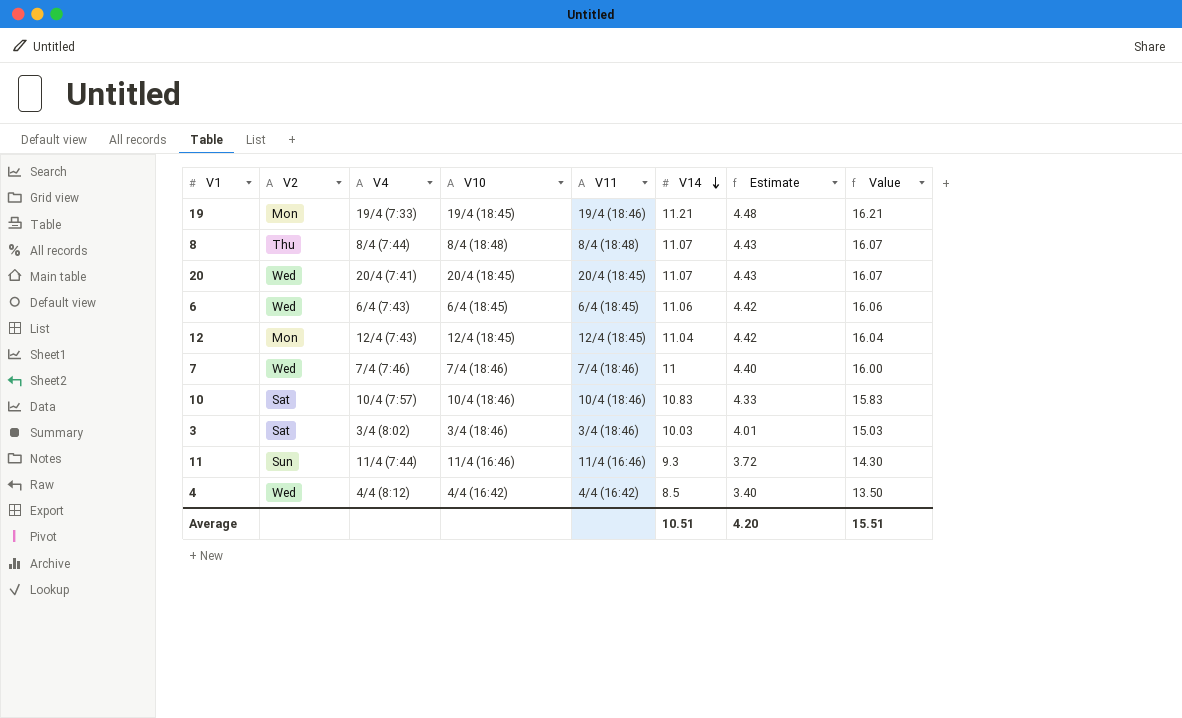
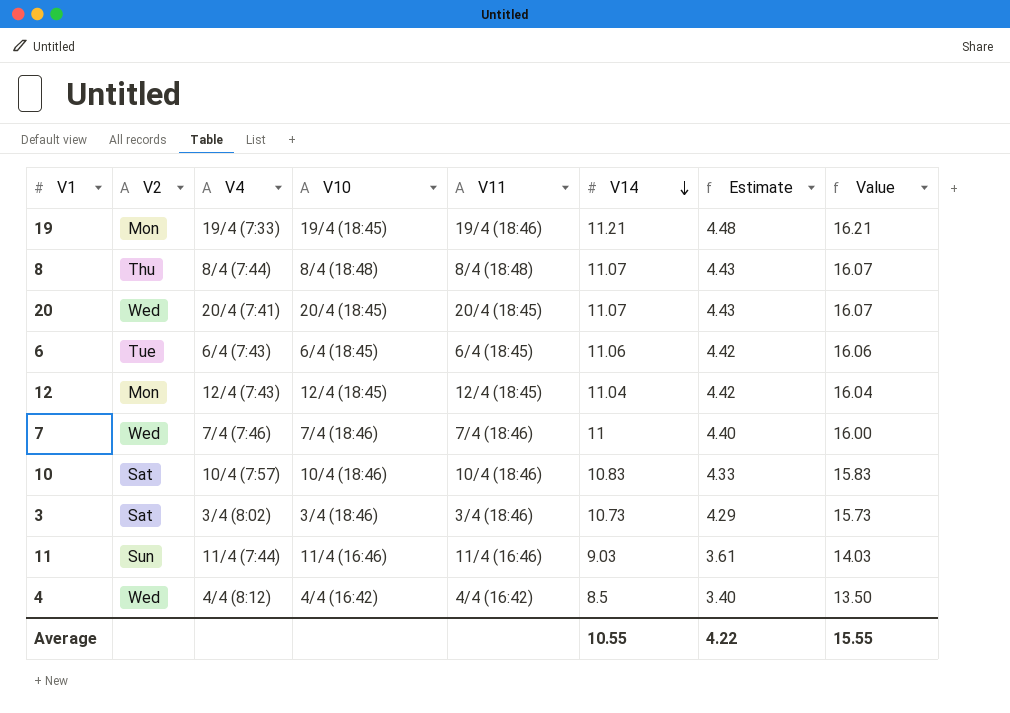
6 | V2: Wed -> Tue
3 | V14: 10.03 -> 10.73
3 | Estimate: 4.01 -> 4.29
3 | Value: 15.03 -> 15.73
11 | V14: 9.3 -> 9.03
11 | Estimate: 3.72 -> 3.61
11 | Value: 14.30 -> 14.03
Average | V14: 10.51 -> 10.55
Average | Estimate: 4.20 -> 4.22
Average | Value: 15.51 -> 15.55

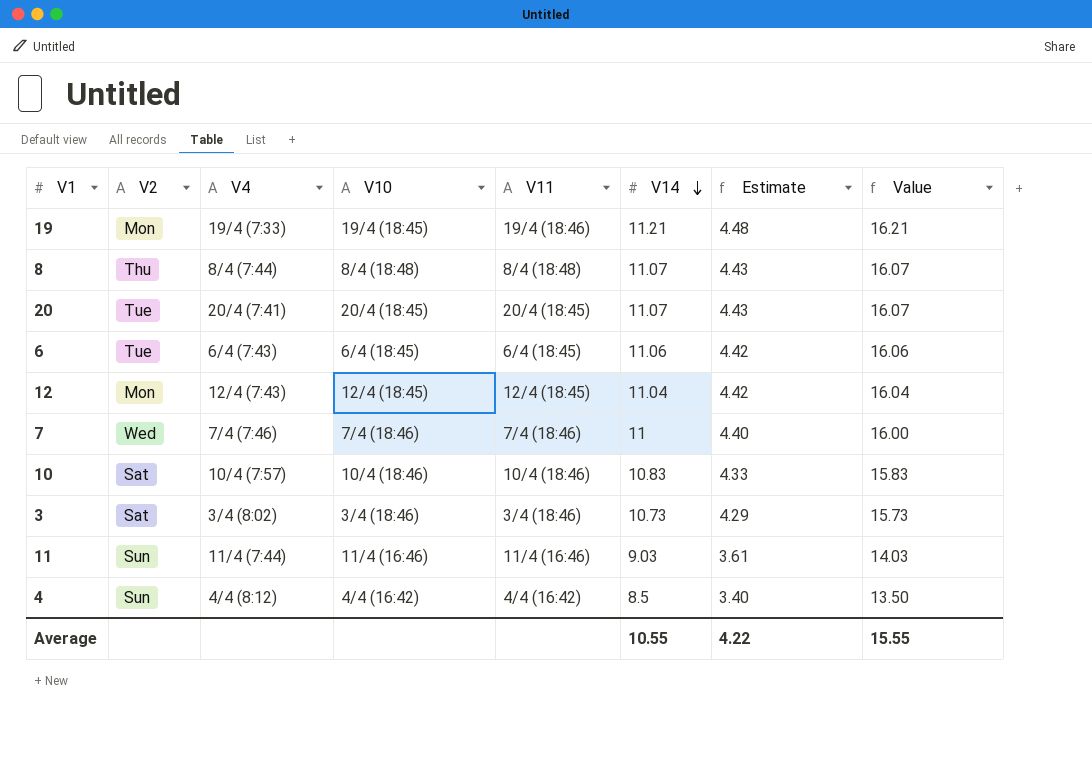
20 | V2: Wed -> Tue
4 | V2: Wed -> Sun

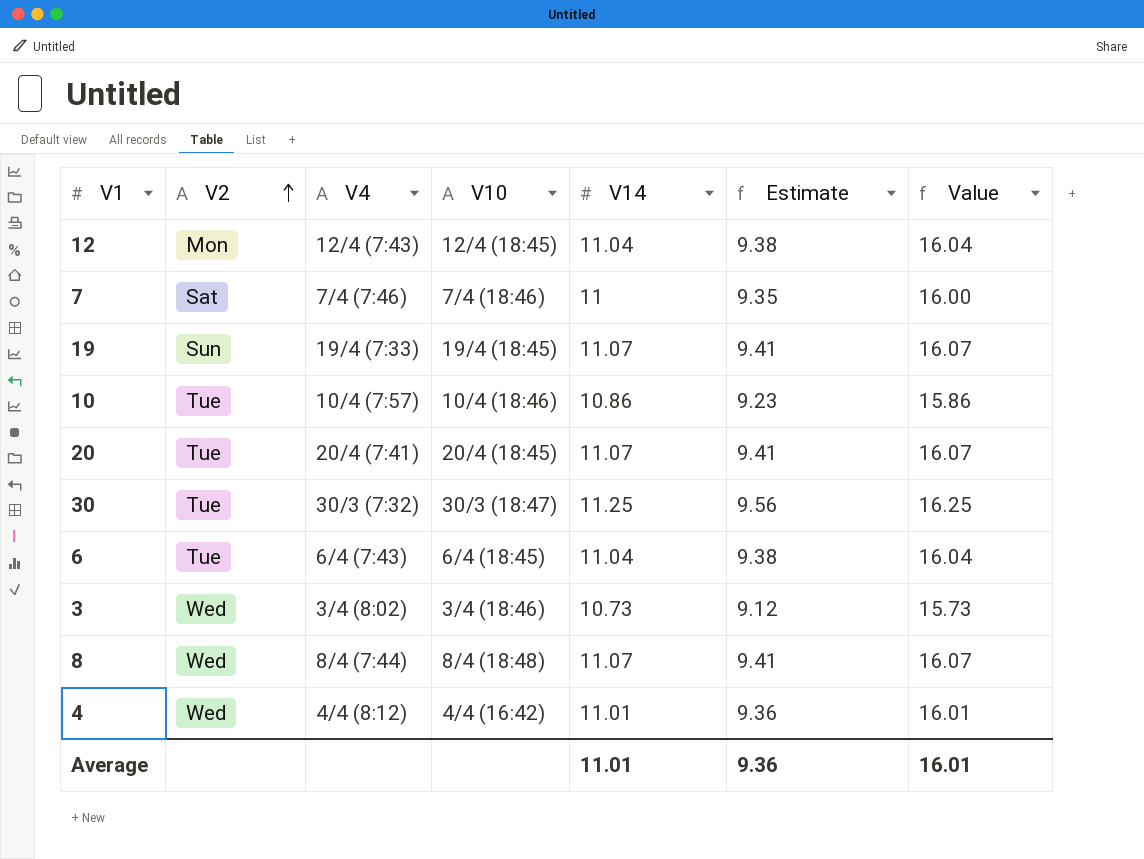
row order: V14 descending -> V2 ascending
column V11 | position: 5 -> none
column Estimate | formula: [V14] * 0.4 -> [V14] * 0.85
row 11: Sun | 11/4 (7:44) | 11/4 (16:46) | 11/4 (16:46) | 9.03 | 3.61 | 14.03 -> none
7 | V2: Wed -> Sat
19 | V2: Mon -> Sun
19 | V14: 11.21 -> 11.07
19 | Value: 16.21 -> 16.07
10 | V2: Sat -> Tue
10 | V14: 10.83 -> 10.86
10 | Value: 15.83 -> 15.86
row 30: none -> Tue | 30/3 (7:32) | 30/3 (18:47) | 11.25 | 9.56 | 16.25
6 | V14: 11.06 -> 11.04
6 | Value: 16.06 -> 16.04
3 | V2: Sat -> Wed
8 | V2: Thu -> Wed
4 | V2: Sun -> Wed
4 | V14: 8.5 -> 11.01
4 | Value: 13.50 -> 16.01
Average | V14: 10.55 -> 11.01
Average | Estimate: 4.22 -> 9.36
Average | Value: 15.55 -> 16.01

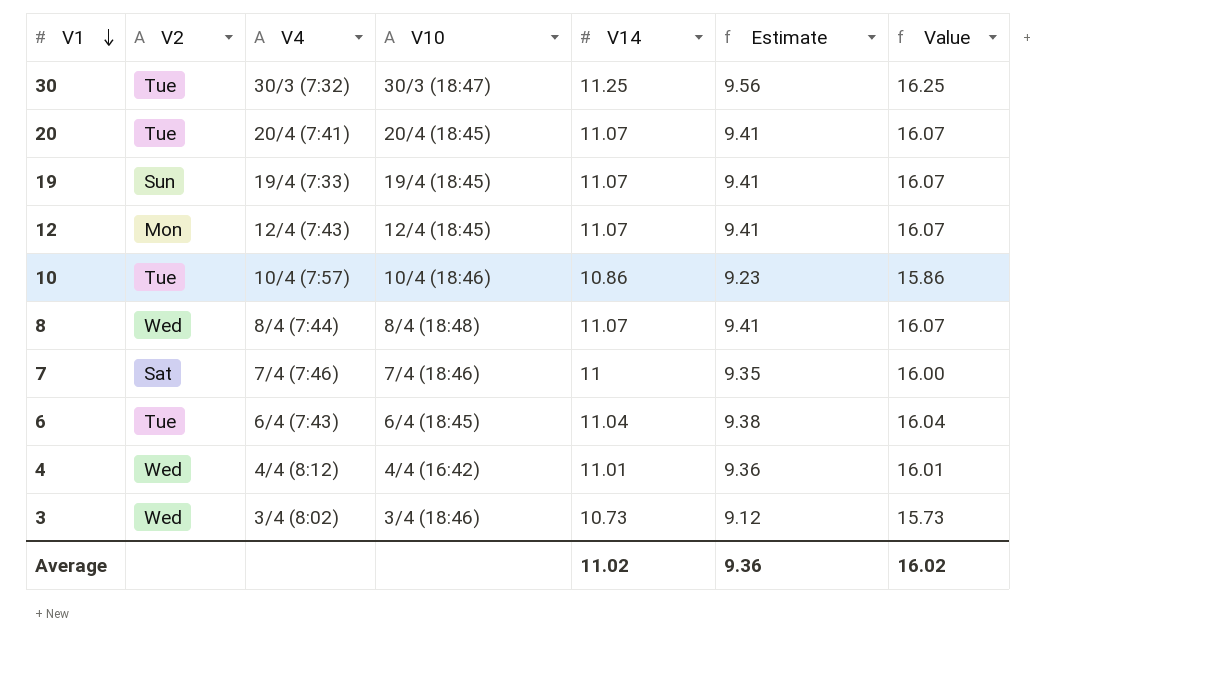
row order: V2 ascending -> V1 descending
12 | V14: 11.04 -> 11.07
12 | Estimate: 9.38 -> 9.41
12 | Value: 16.04 -> 16.07
Average | V14: 11.01 -> 11.02
Average | Value: 16.01 -> 16.02

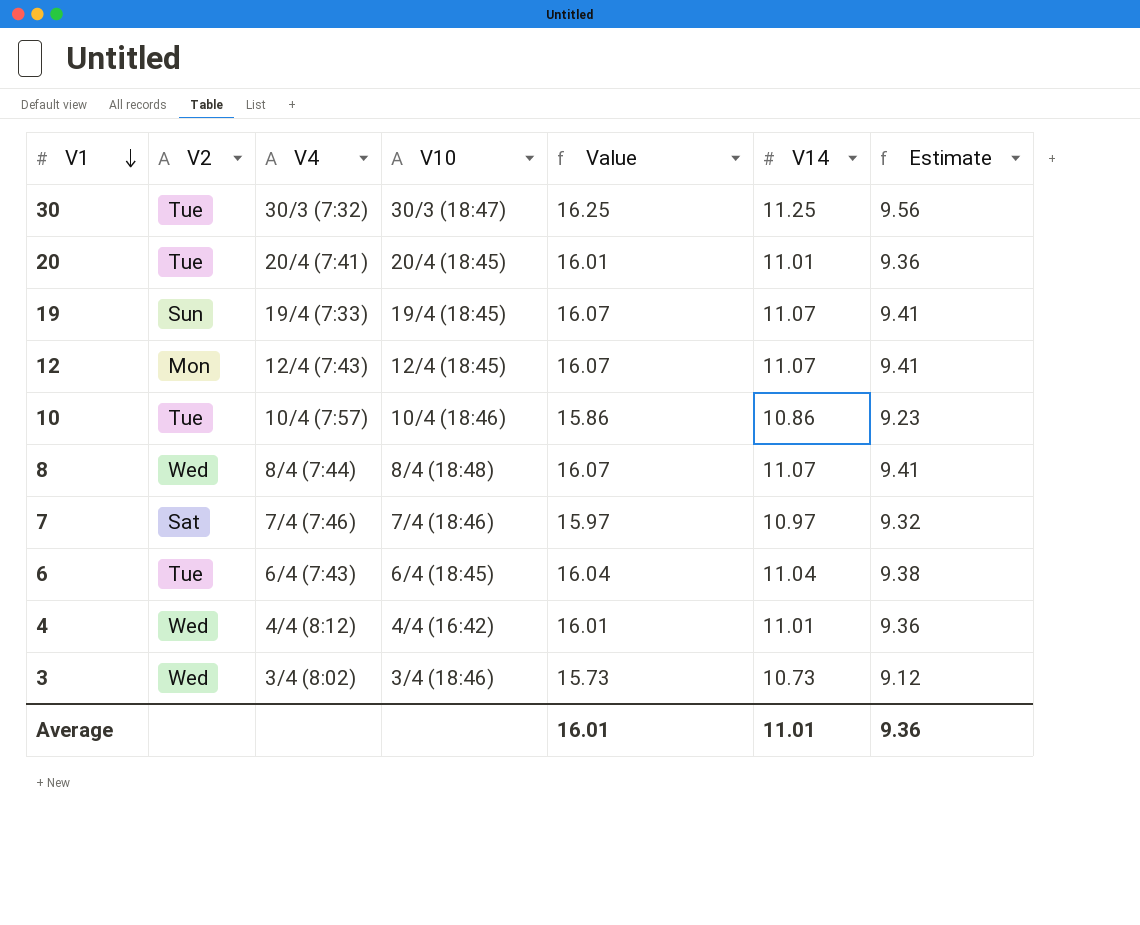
column Value | position: 7 -> 5
20 | Value: 16.07 -> 16.01
20 | V14: 11.07 -> 11.01
20 | Estimate: 9.41 -> 9.36
7 | Value: 16.00 -> 15.97
7 | V14: 11 -> 10.97
7 | Estimate: 9.35 -> 9.32
Average | Value: 16.02 -> 16.01
Average | V14: 11.02 -> 11.01

